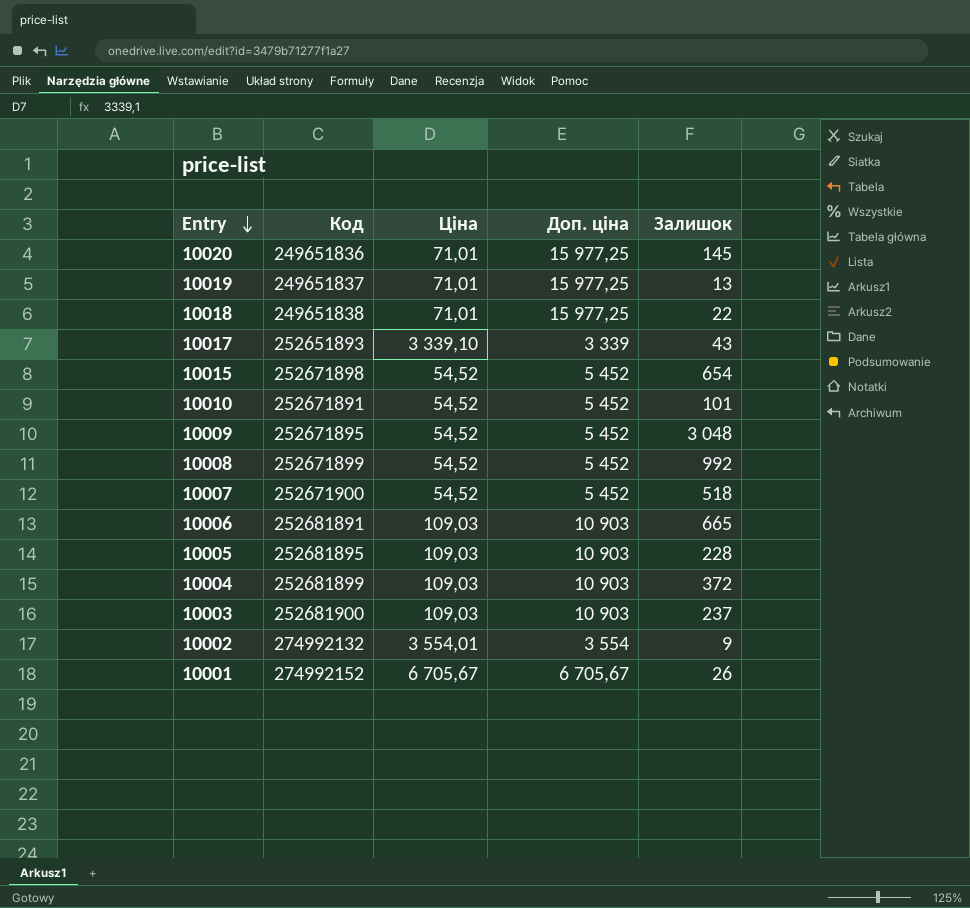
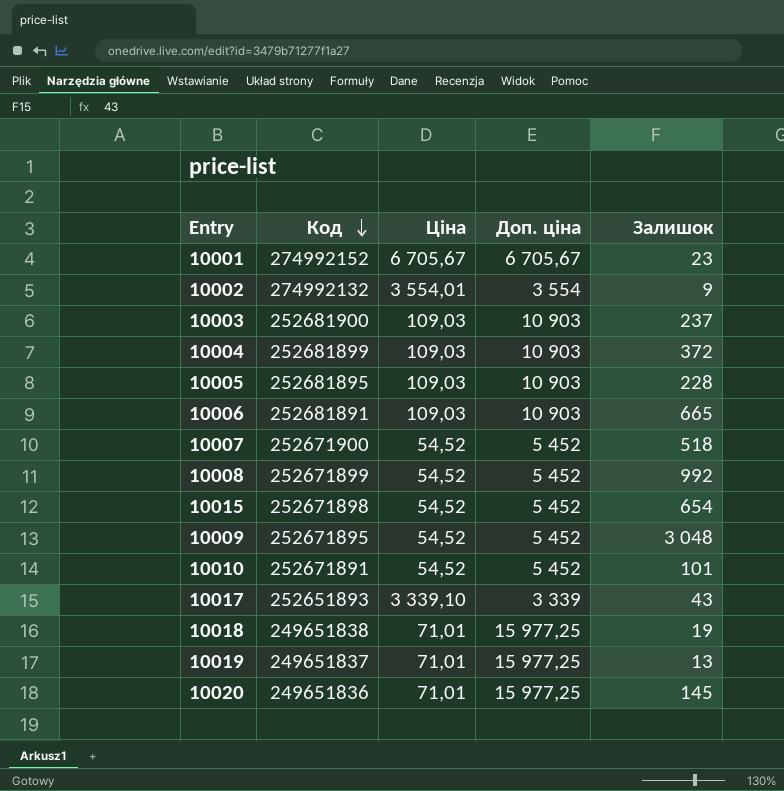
row order: Entry descending -> Код descending
10001 | Залишок: 26 -> 23
10018 | Залишок: 22 -> 19

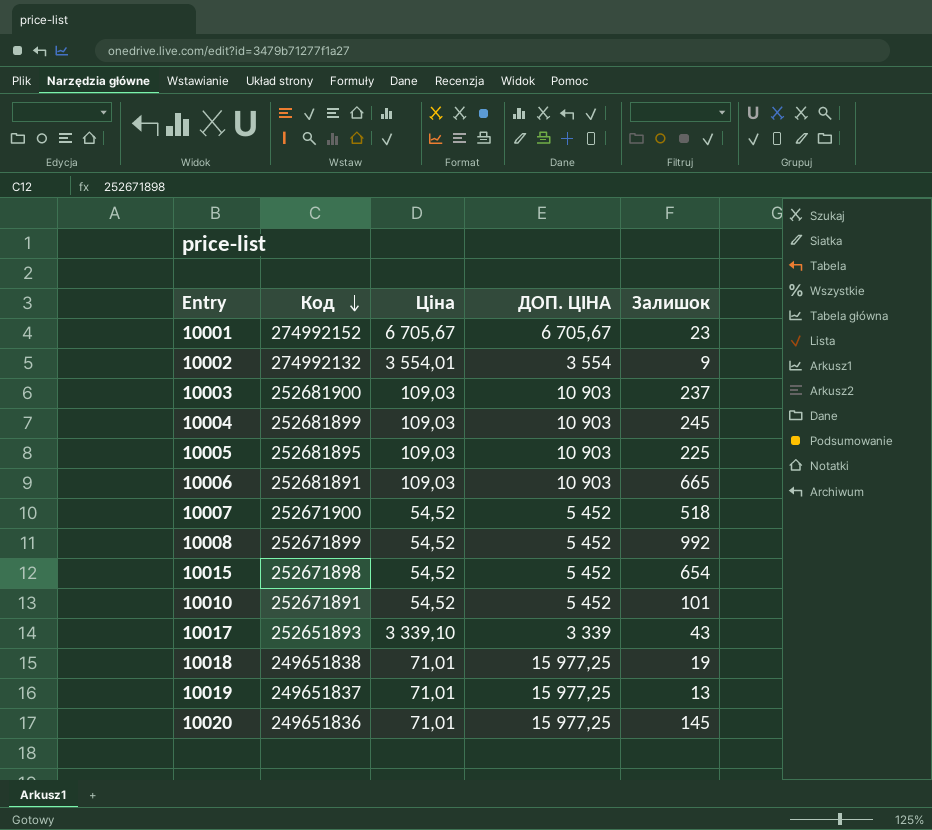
column name: Доп. ціна -> ДОП. ЦІНА
row 10009: 252671895 | 54,52 | 5 452 | 3 048 -> none
10004 | Залишок: 372 -> 245
10005 | Залишок: 228 -> 225

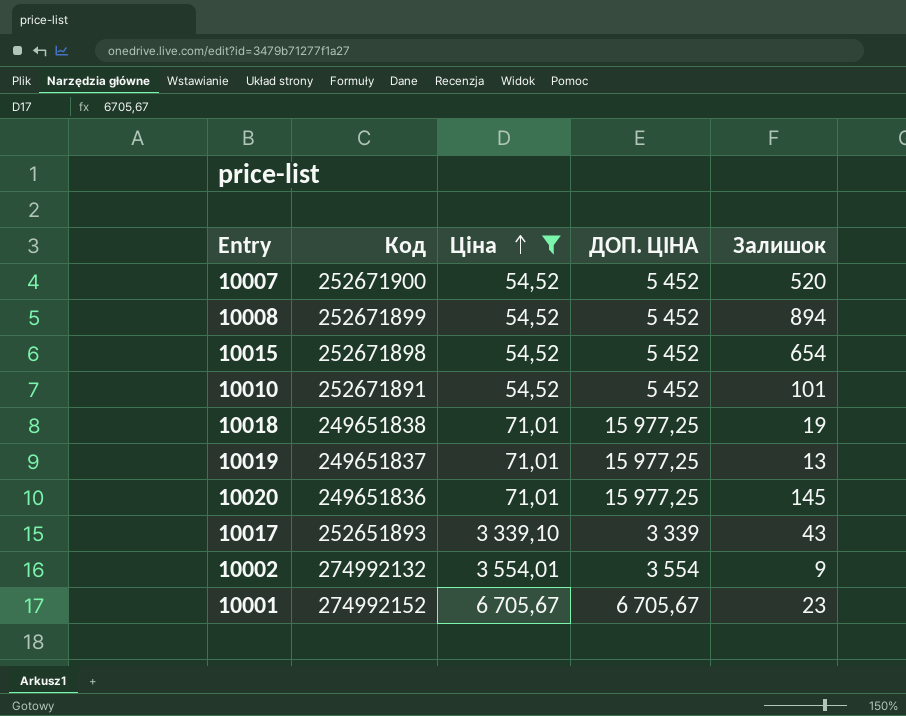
filter: none -> Ціна != 109,03
row order: Код descending -> Ціна ascending
10007 | Залишок: 518 -> 520
10008 | Залишок: 992 -> 894

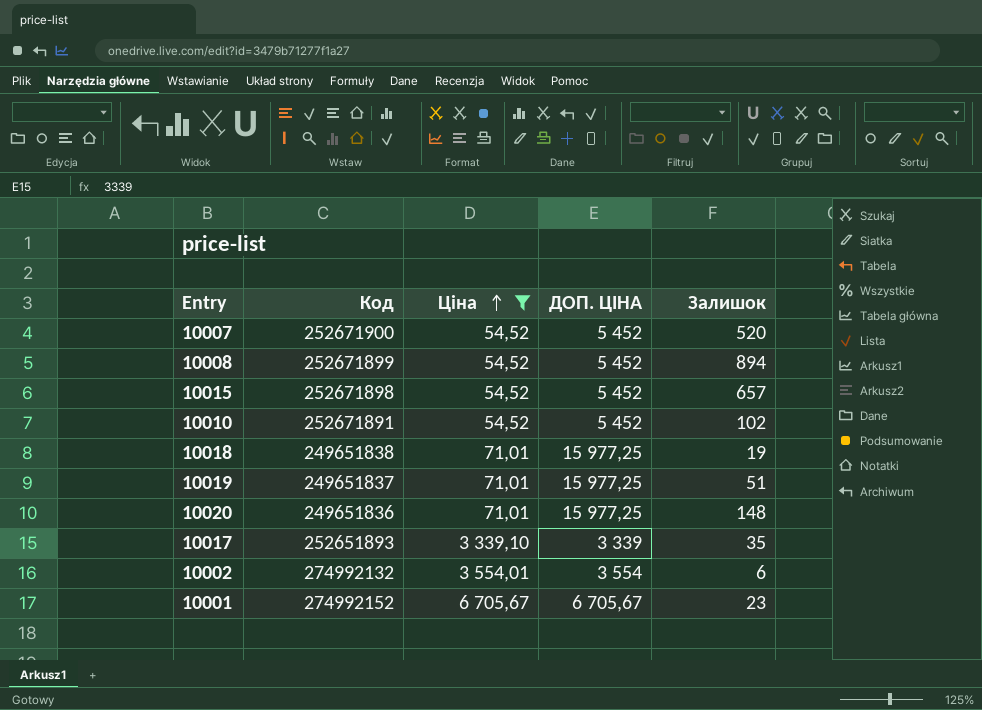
10015 | Залишок: 654 -> 657
10010 | Залишок: 101 -> 102
10019 | Залишок: 13 -> 51
10020 | Залишок: 145 -> 148
10017 | Залишок: 43 -> 35
10002 | Залишок: 9 -> 6

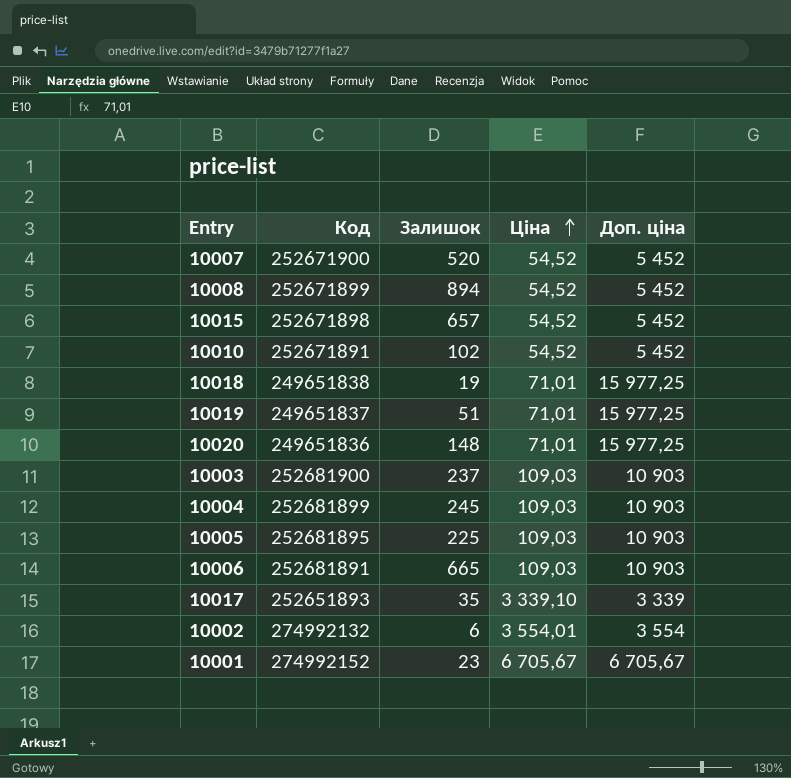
filter: Ціна != 109,03 -> none
column Залишок | position: 5 -> 3
column name: ДОП. ЦІНА -> Доп. ціна

